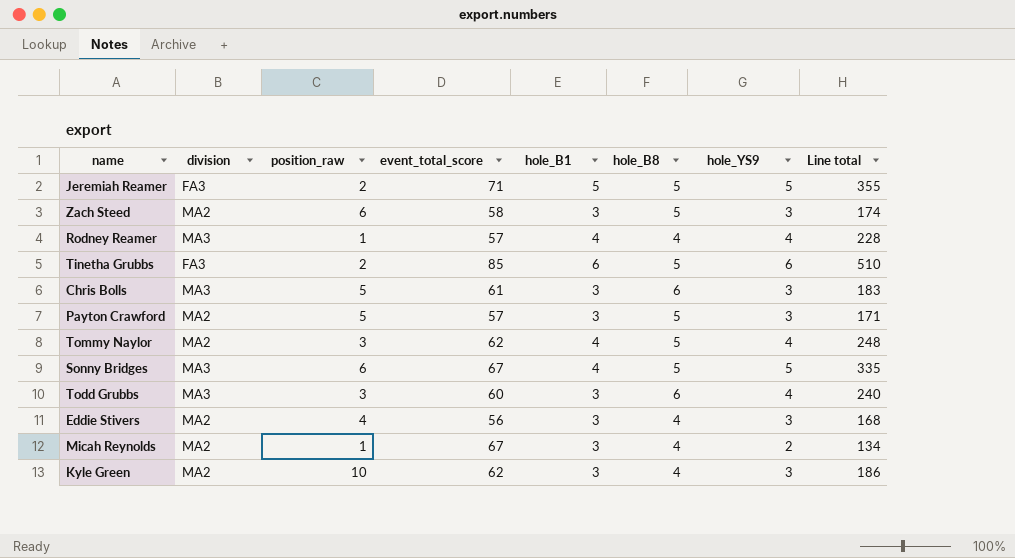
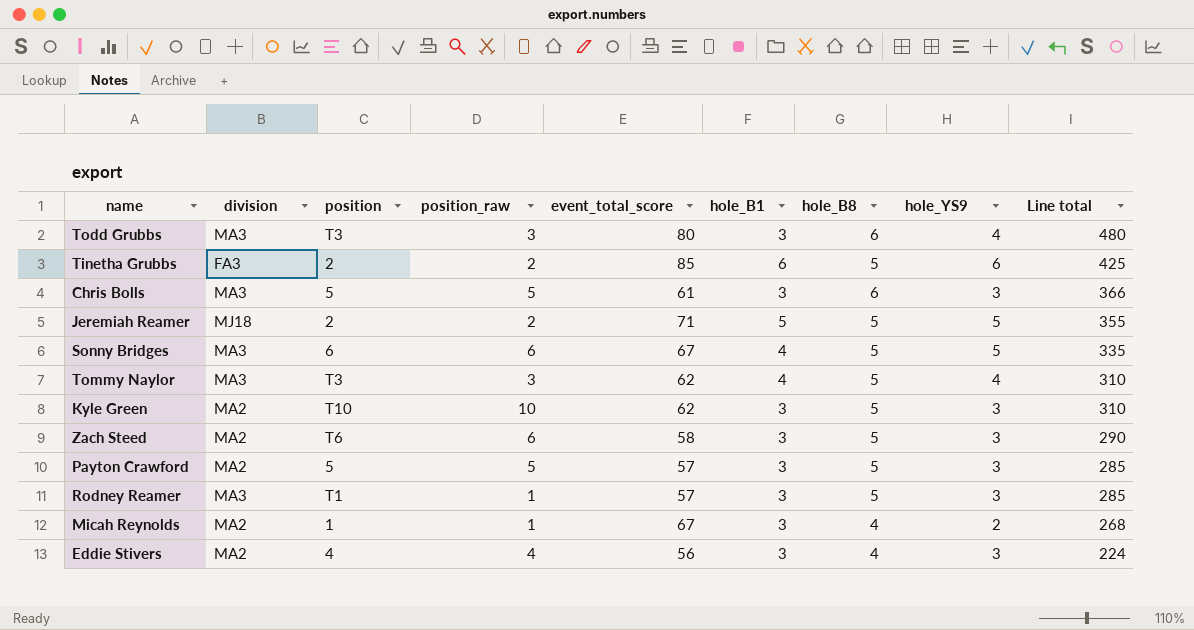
row order: none -> Line total descending
column position | position: none -> 3
column Line total | formula: [event_total_score] * [hole_YS9] -> [event_total_score] * [hole_B8]
Todd Grubbs | event_total_score: 60 -> 80
Jeremiah Reamer | division: FA3 -> MJ18
Tommy Naylor | division: MA2 -> MA3
Kyle Green | hole_B8: 4 -> 5
Rodney Reamer | hole_B1: 4 -> 3
Rodney Reamer | hole_B8: 4 -> 5
Rodney Reamer | hole_YS9: 4 -> 3

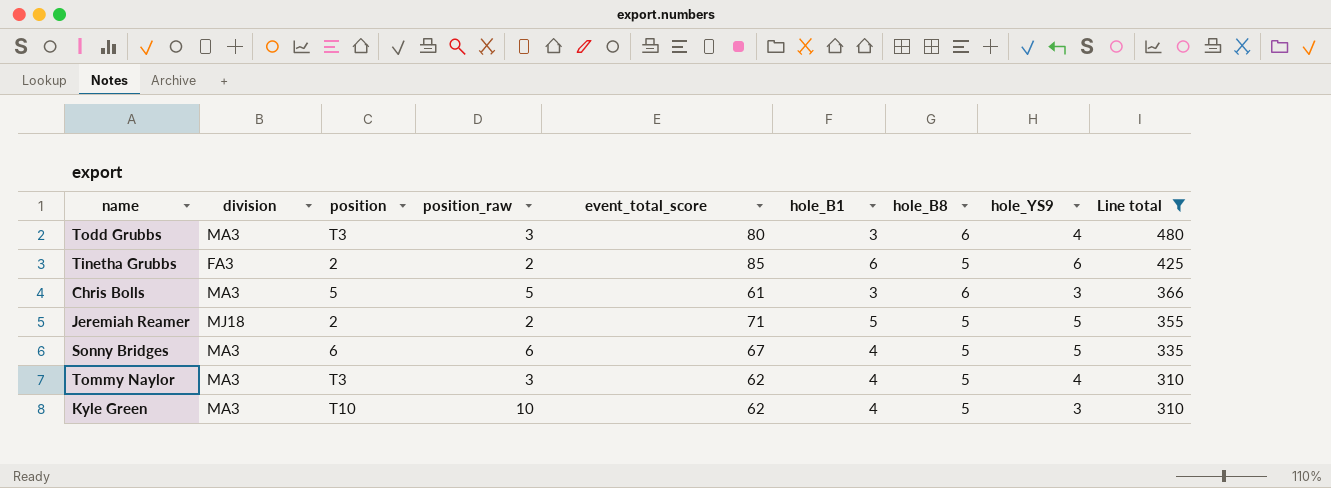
filter: none -> Line total >= 310
Kyle Green | division: MA2 -> MA3
Kyle Green | hole_B1: 3 -> 4

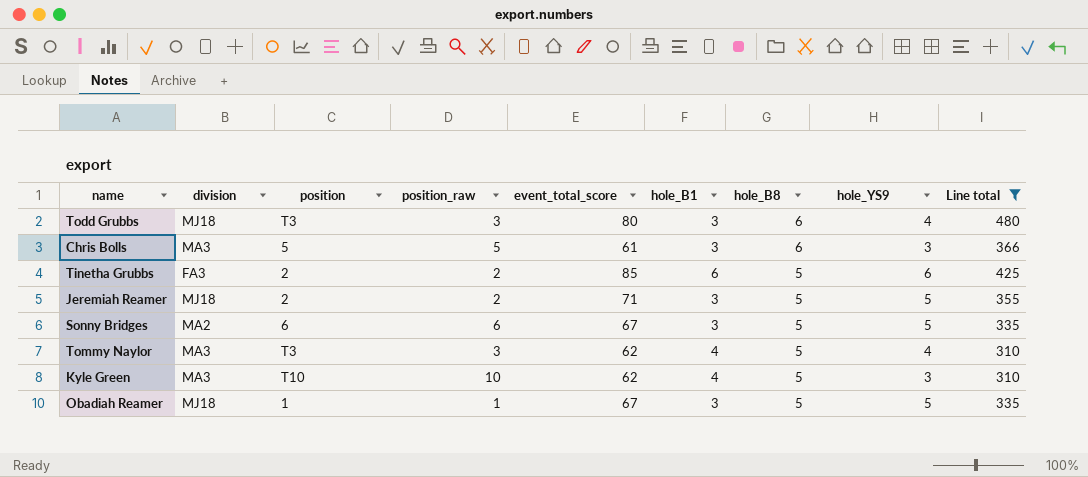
row order: Line total descending -> hole_B8 descending
Todd Grubbs | division: MA3 -> MJ18
Jeremiah Reamer | hole_B1: 5 -> 3
Sonny Bridges | division: MA3 -> MA2
Sonny Bridges | hole_B1: 4 -> 3
row Obadiah Reamer: none -> MJ18 | 1 | 1 | 67 | 3 | 5 | 5 | 335

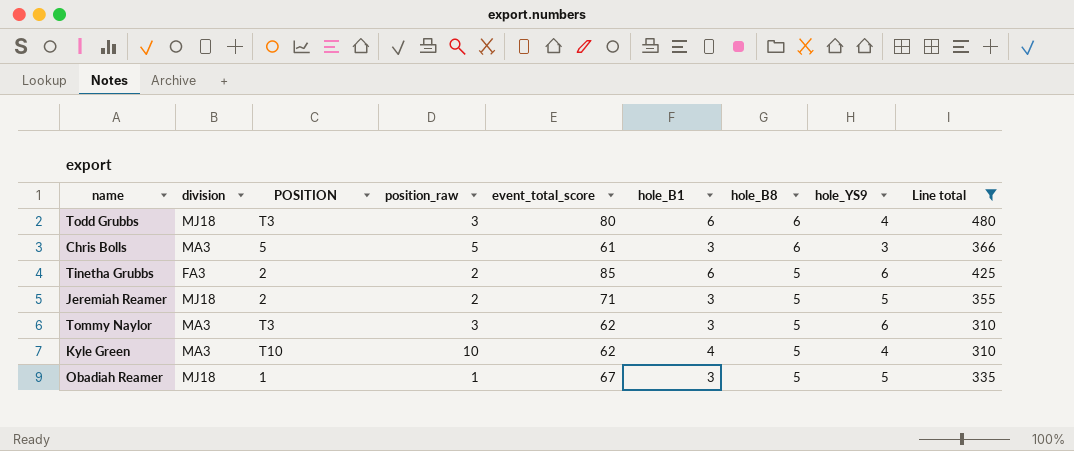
column name: position -> POSITION
row Sonny Bridges: MA2 | 6 | 6 | 67 | 3 | 5 | 5 | 335 -> none
Todd Grubbs | hole_B1: 3 -> 6
Tommy Naylor | hole_B1: 4 -> 3
Tommy Naylor | hole_YS9: 4 -> 6
Kyle Green | hole_YS9: 3 -> 4

